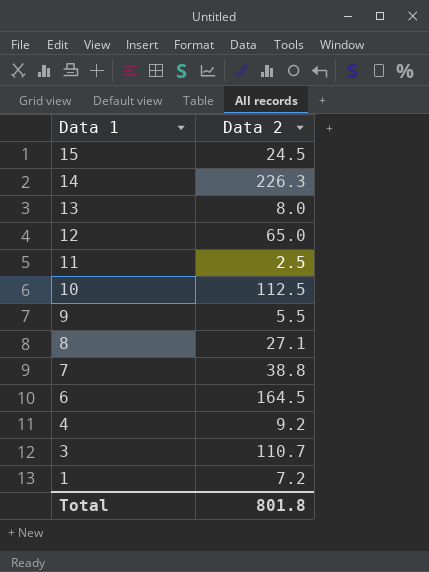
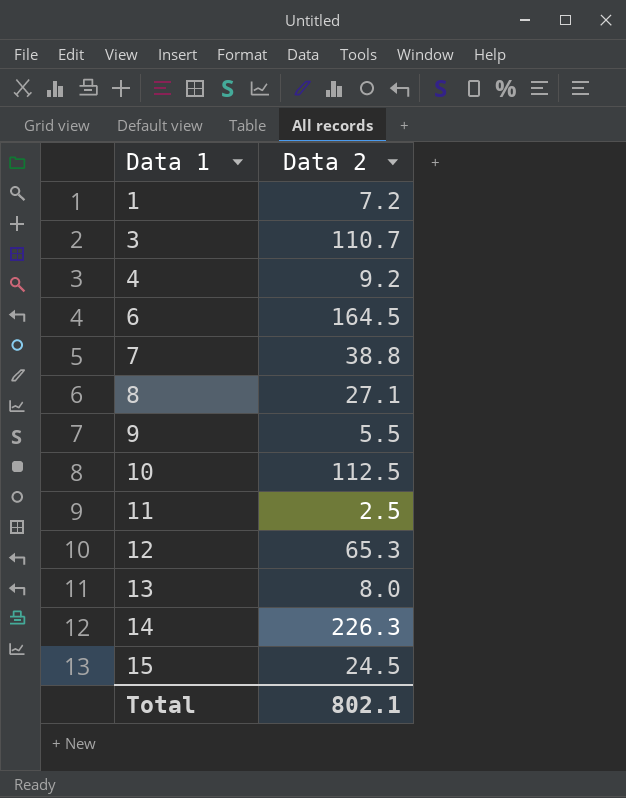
row order: Data 1 descending -> Data 1 ascending
12 | Data 2: 65.0 -> 65.3
Total | Data 2: 801.8 -> 802.1

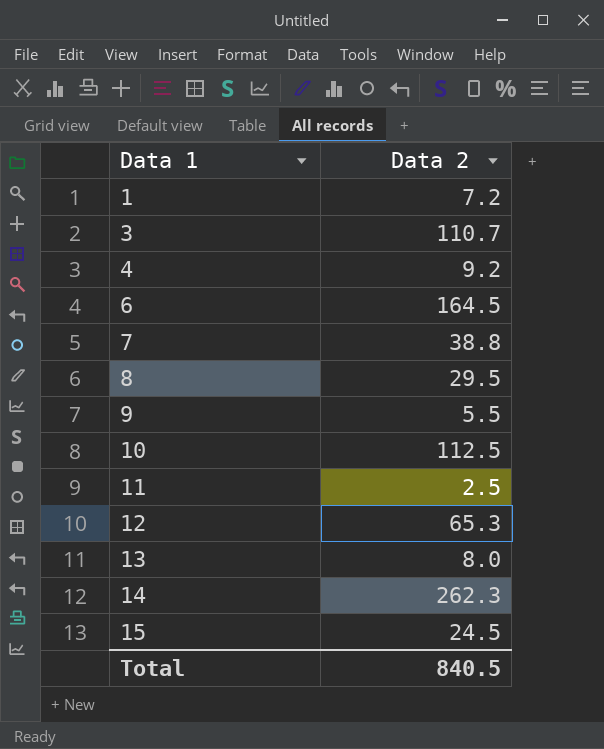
8 | Data 2: 27.1 -> 29.5
14 | Data 2: 226.3 -> 262.3
Total | Data 2: 802.1 -> 840.5

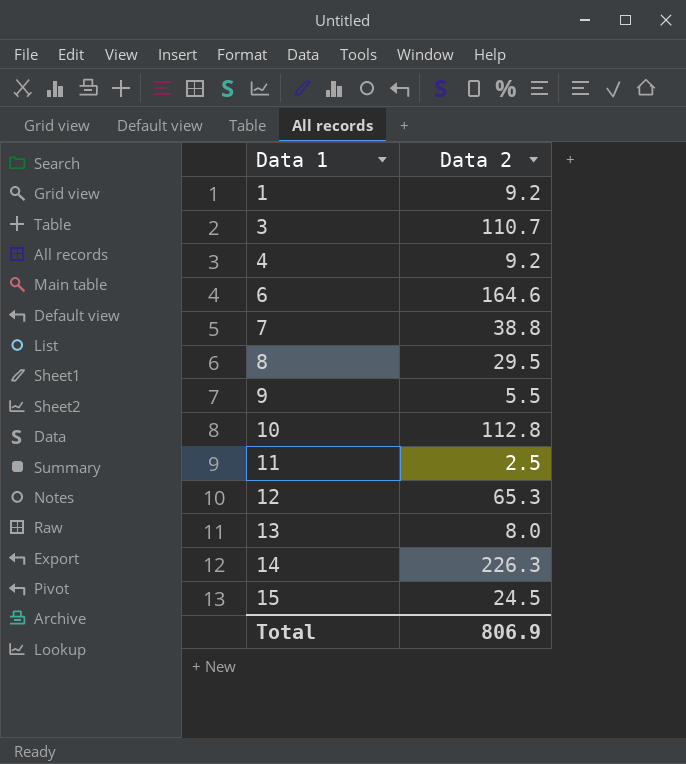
1 | Data 2: 7.2 -> 9.2
6 | Data 2: 164.5 -> 164.6
10 | Data 2: 112.5 -> 112.8
14 | Data 2: 262.3 -> 226.3
Total | Data 2: 840.5 -> 806.9

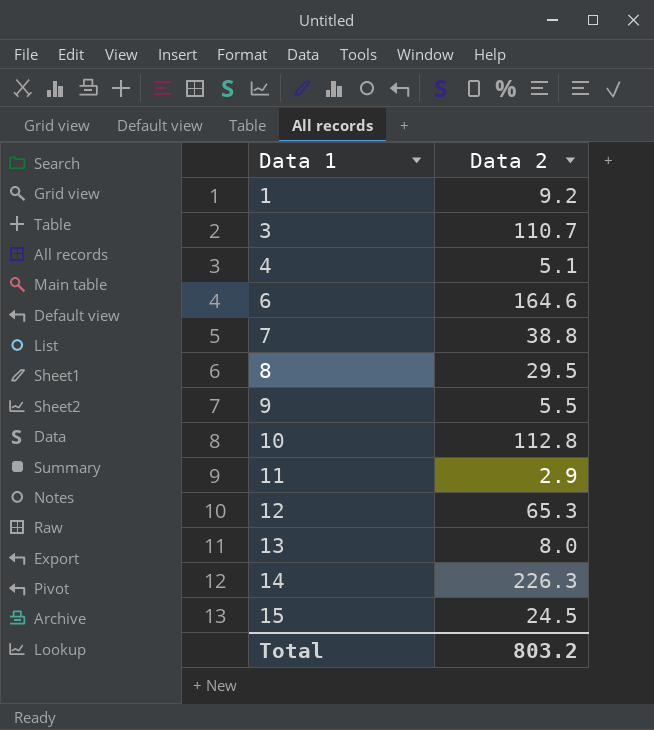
4 | Data 2: 9.2 -> 5.1
11 | Data 2: 2.5 -> 2.9
Total | Data 2: 806.9 -> 803.2

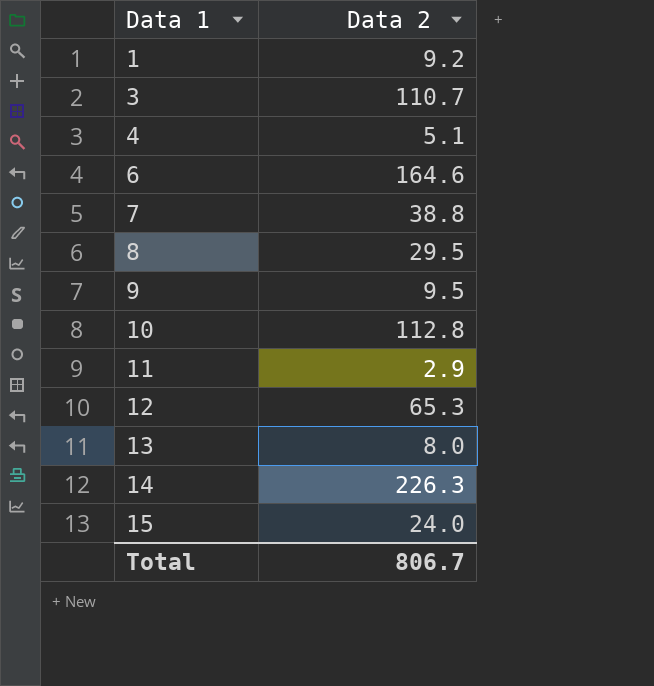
9 | Data 2: 5.5 -> 9.5
15 | Data 2: 24.5 -> 24.0
Total | Data 2: 803.2 -> 806.7

